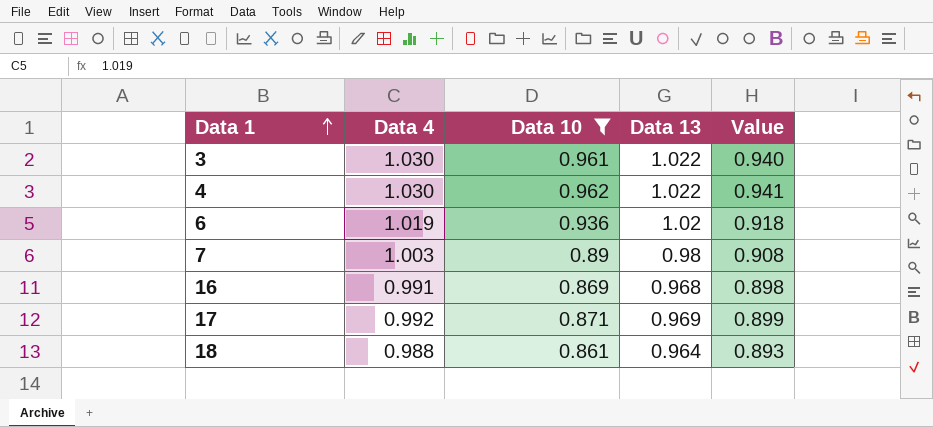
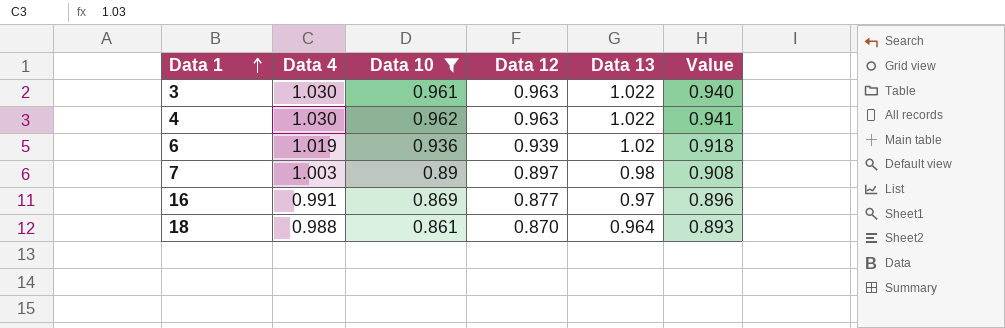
column Data 12 | position: none -> 4
row 17: 0.992 | 0.871 | 0.969 | 0.899 -> none
16 | Data 13: 0.968 -> 0.97
16 | Value: 0.898 -> 0.896

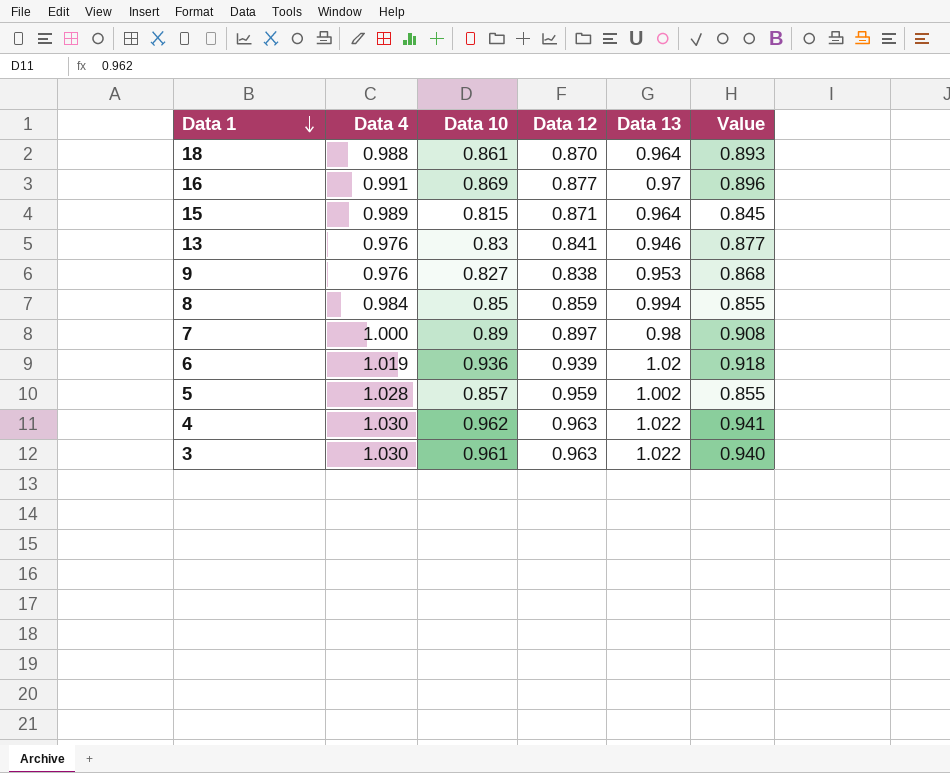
filter: Data 10 >= 0.861 -> none
row order: Data 1 ascending -> Data 1 descending
7 | Data 4: 1.003 -> 1.000

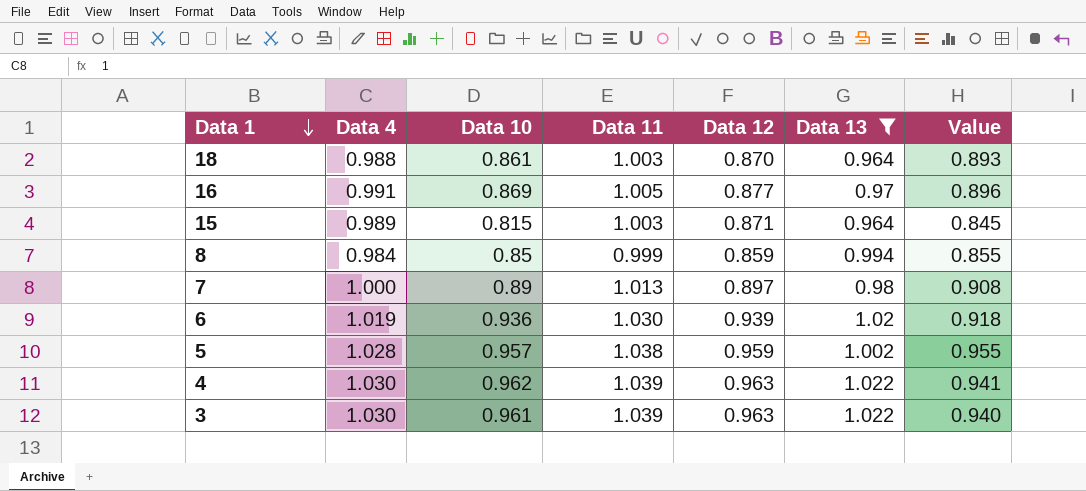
filter: none -> Data 13 >= 0.964
column Data 11 | position: none -> 4
5 | Data 10: 0.857 -> 0.957
5 | Value: 0.855 -> 0.955

